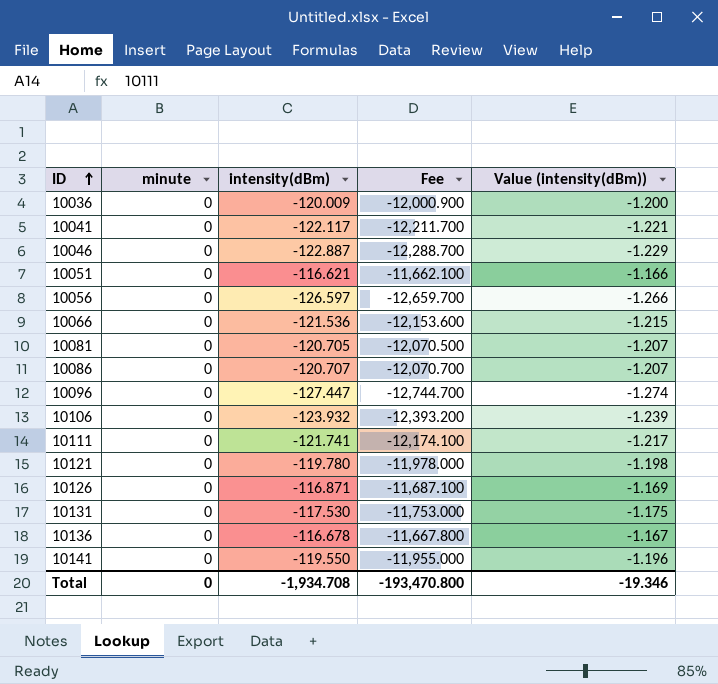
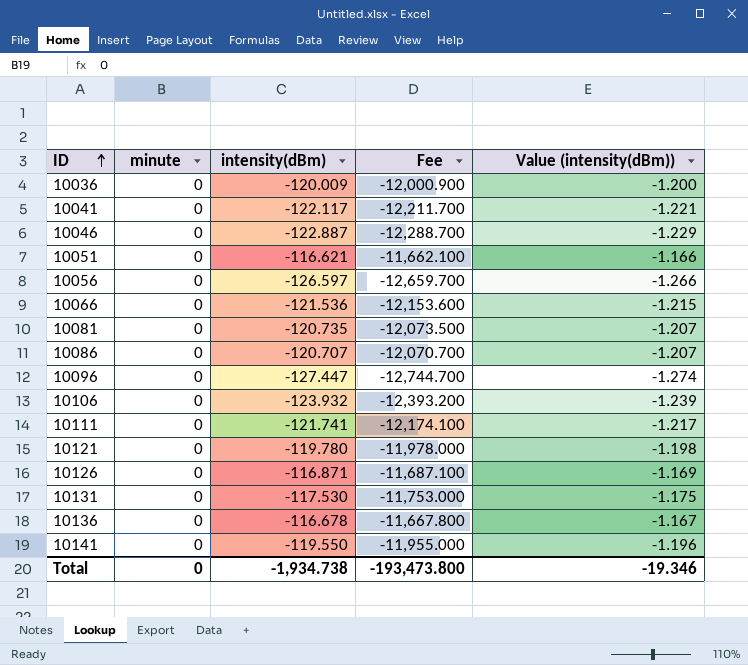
10081 | intensity(dBm): -120.705 -> -120.735
10081 | Fee: -12,070.500 -> -12,073.500
Total | intensity(dBm): -1,934.708 -> -1,934.738
Total | Fee: -193,470.800 -> -193,473.800

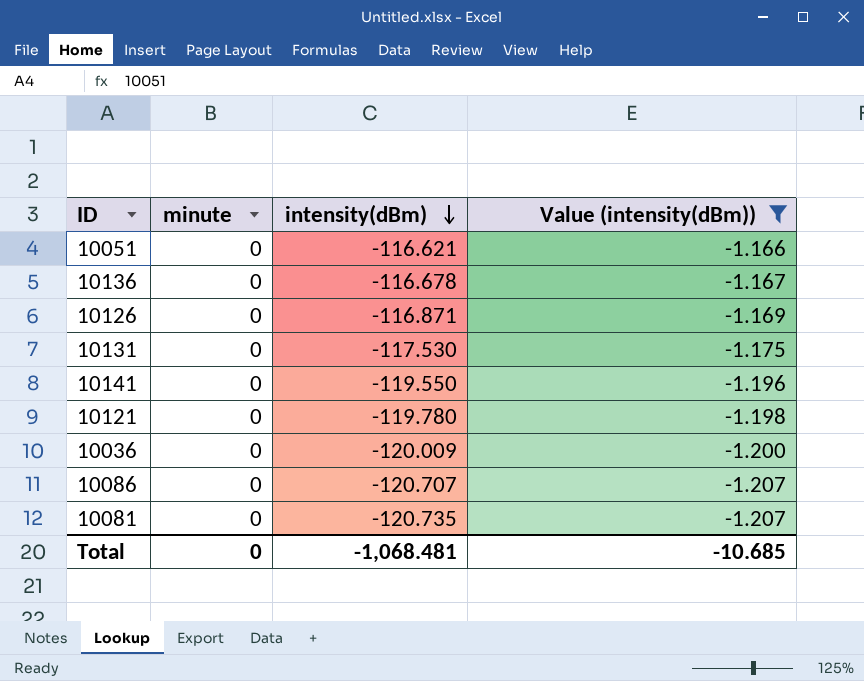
filter: none -> Value (intensity(dBm)) >= -1.207
row order: ID ascending -> intensity(dBm) descending
column Fee | formula: [intensity(dBm)] * 100 -> none
Total | intensity(dBm): -1,934.738 -> -1,068.481
Total | Value (intensity(dBm)): -19.346 -> -10.685

